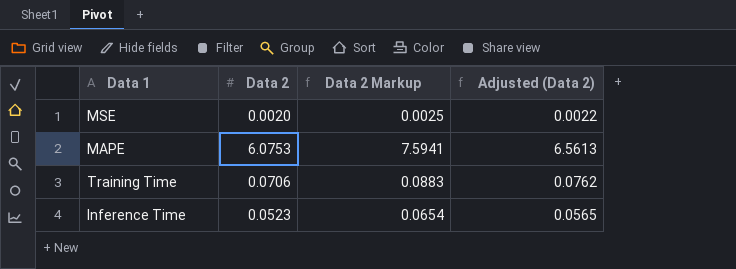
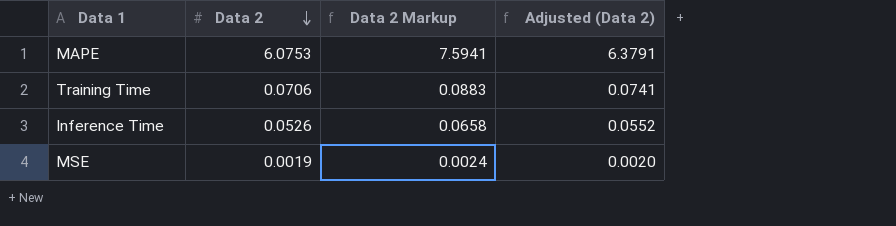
row order: none -> Data 2 descending
column Adjusted (Data 2) | formula: [Data 2] * 1.08 -> [Data 2] * 1.05
Inference Time | Data 2: 0.0523 -> 0.0526
Inference Time | Data 2 Markup: 0.0654 -> 0.0658
MSE | Data 2: 0.0020 -> 0.0019
MSE | Data 2 Markup: 0.0025 -> 0.0024

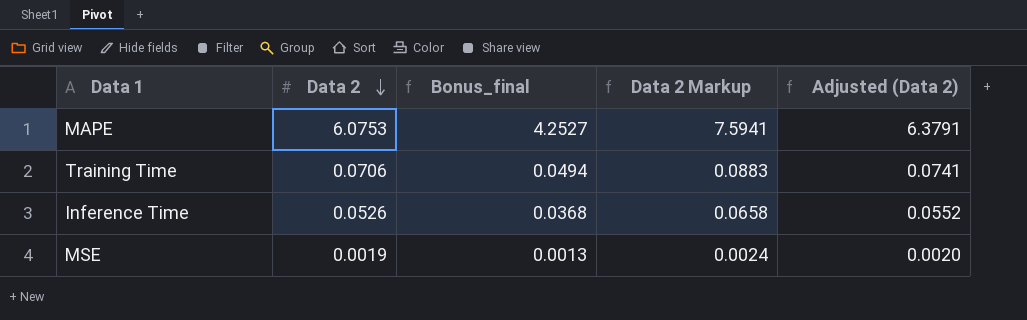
column Bonus_final | formula: none -> [Data 2] * 0.7

